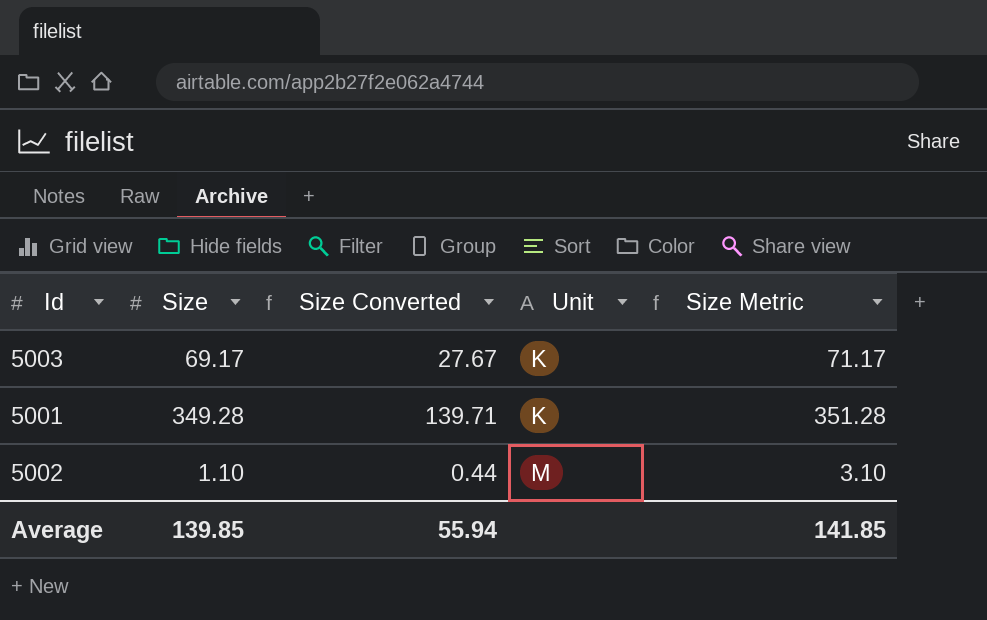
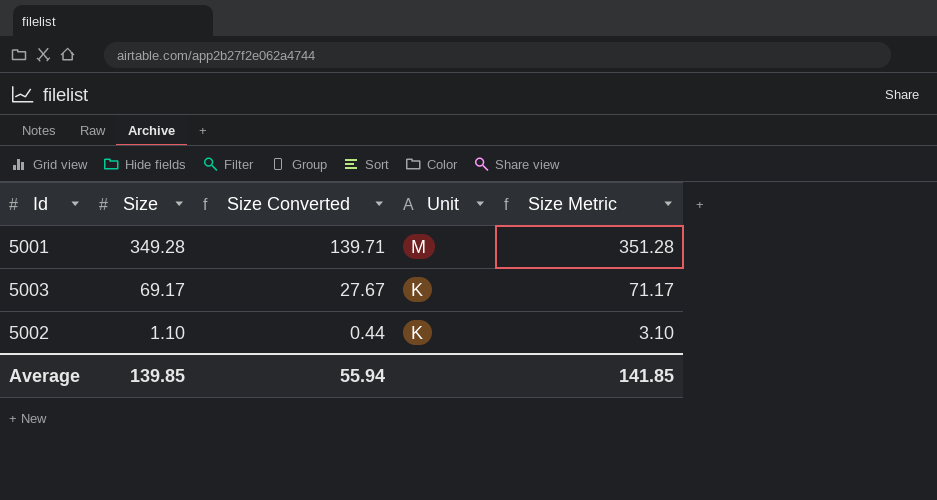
row order: Unit ascending -> Size descending
5001 | Unit: K -> M
5002 | Unit: M -> K

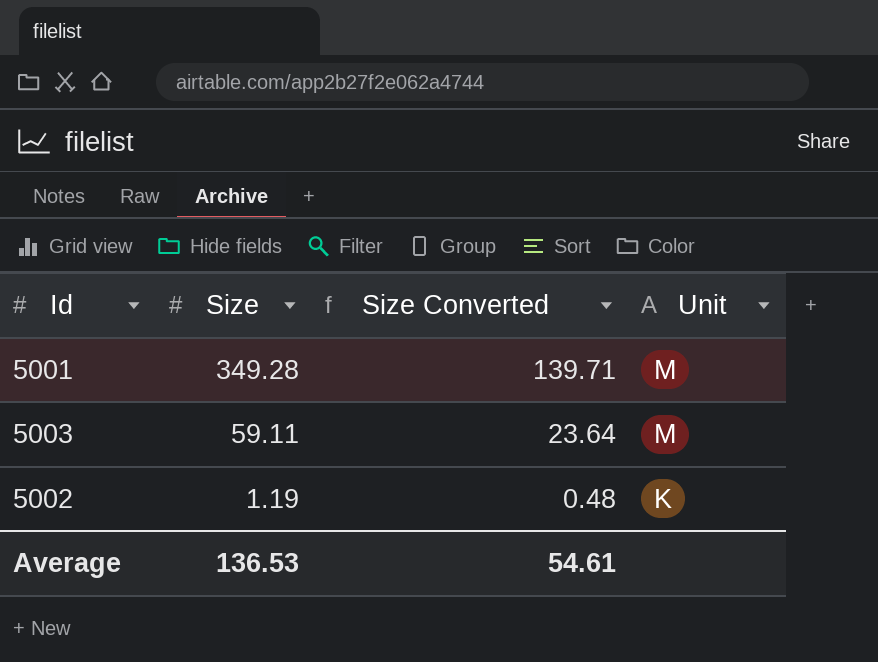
column Size Metric | formula: [Size] + 2 -> none
5003 | Size: 69.17 -> 59.11
5003 | Size Converted: 27.67 -> 23.64
5003 | Unit: K -> M
5002 | Size: 1.10 -> 1.19
5002 | Size Converted: 0.44 -> 0.48
Average | Size: 139.85 -> 136.53
Average | Size Converted: 55.94 -> 54.61

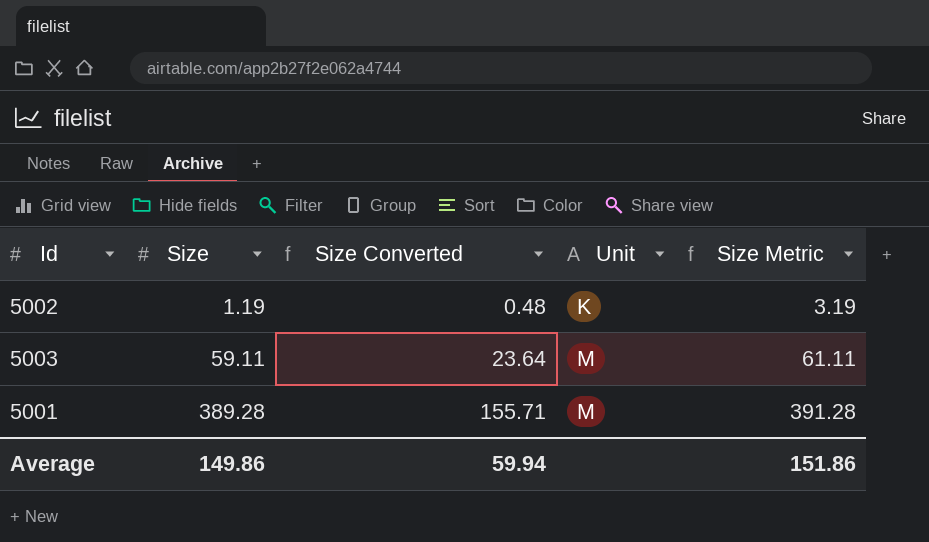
row order: Size descending -> Size ascending
column Size Metric | formula: none -> [Size] + 2
5001 | Size: 349.28 -> 389.28
5001 | Size Converted: 139.71 -> 155.71
Average | Size: 136.53 -> 149.86
Average | Size Converted: 54.61 -> 59.94

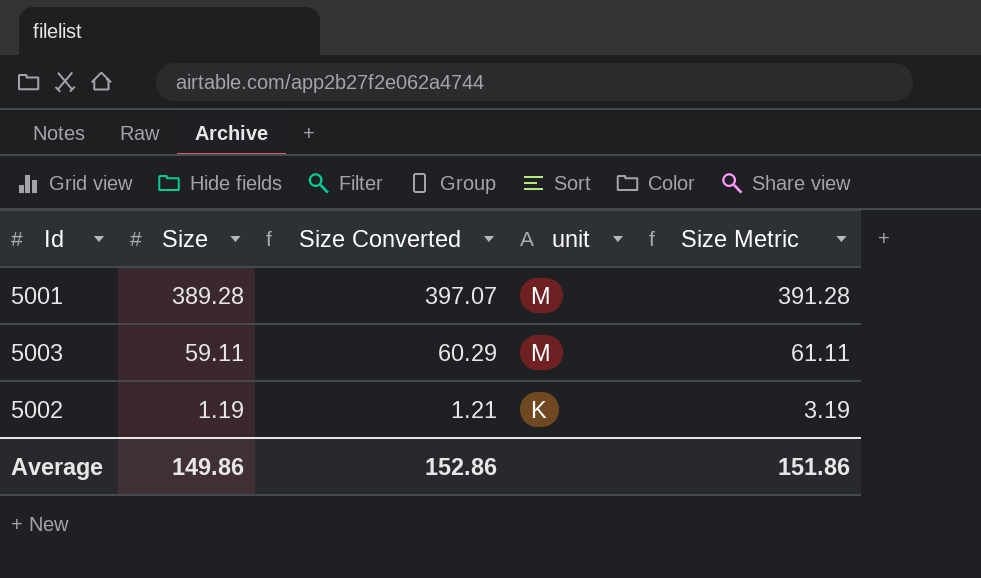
row order: Size ascending -> Size descending
column Size Converted | formula: [Size] * 0.4 -> [Size] * 1.02
column name: Unit -> unit
Average | Size Converted: 59.94 -> 152.86

